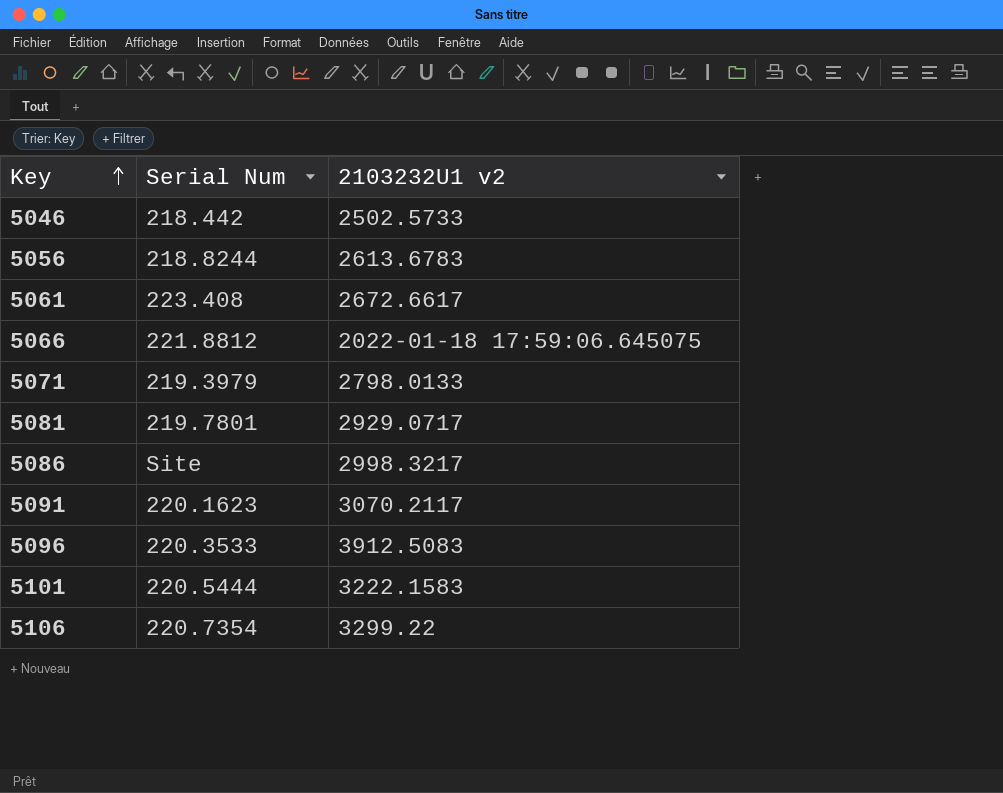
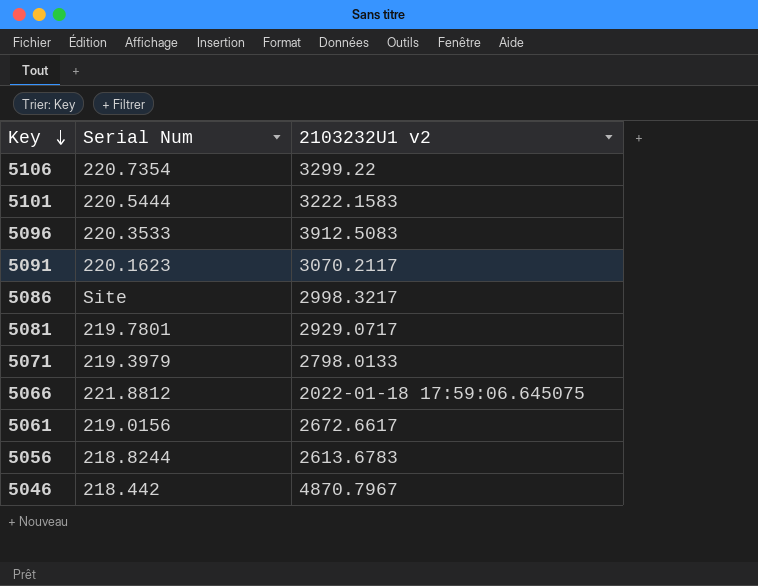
row order: Key ascending -> Key descending
5061 | Serial Num: 223.408 -> 219.0156
5046 | 2103232U1 v2: 2502.5733 -> 4870.7967

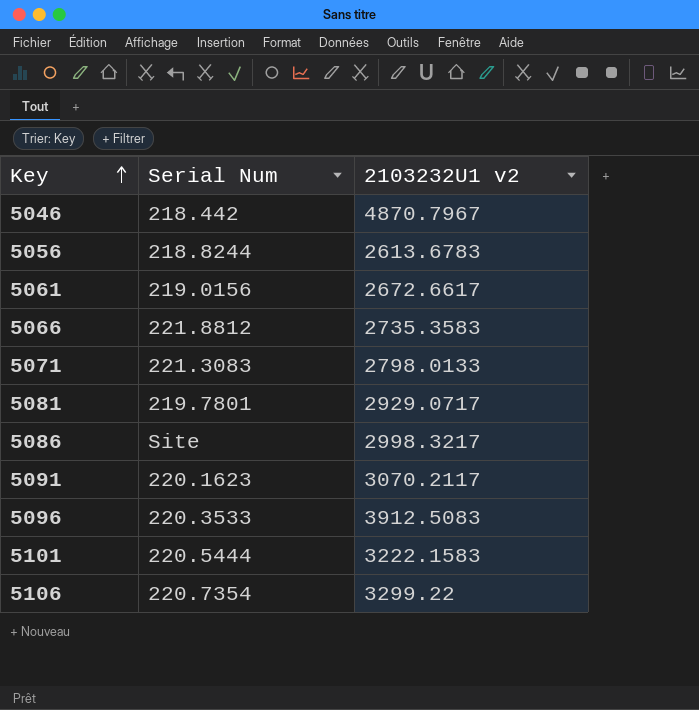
row order: Key descending -> Key ascending
5066 | 2103232U1 v2: 2022-01-18 17:59:06.645075 -> 2735.3583
5071 | Serial Num: 219.3979 -> 221.3083

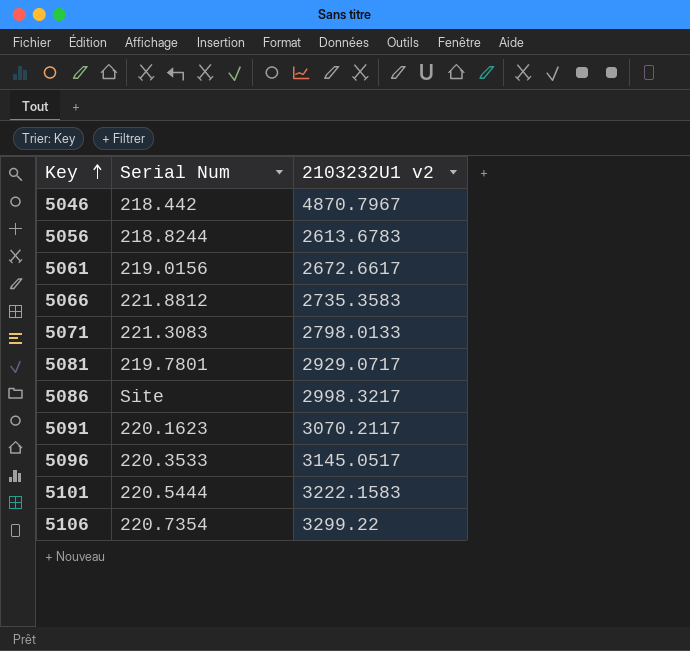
5096 | 2103232U1 v2: 3912.5083 -> 3145.0517

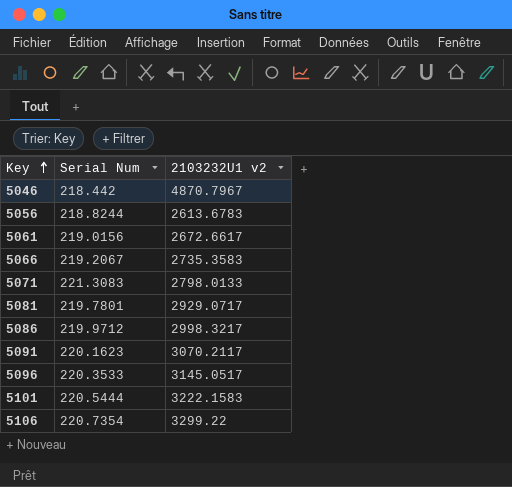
5066 | Serial Num: 221.8812 -> 219.2067
5086 | Serial Num: Site -> 219.9712

